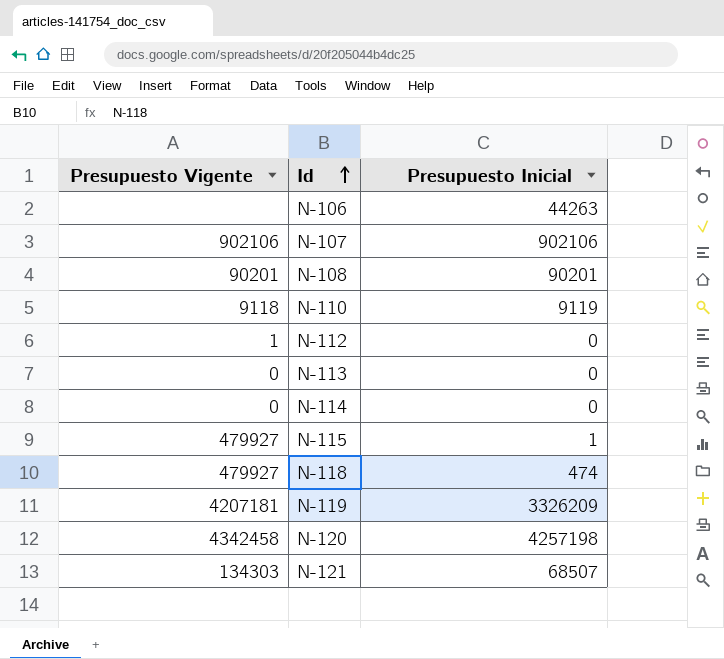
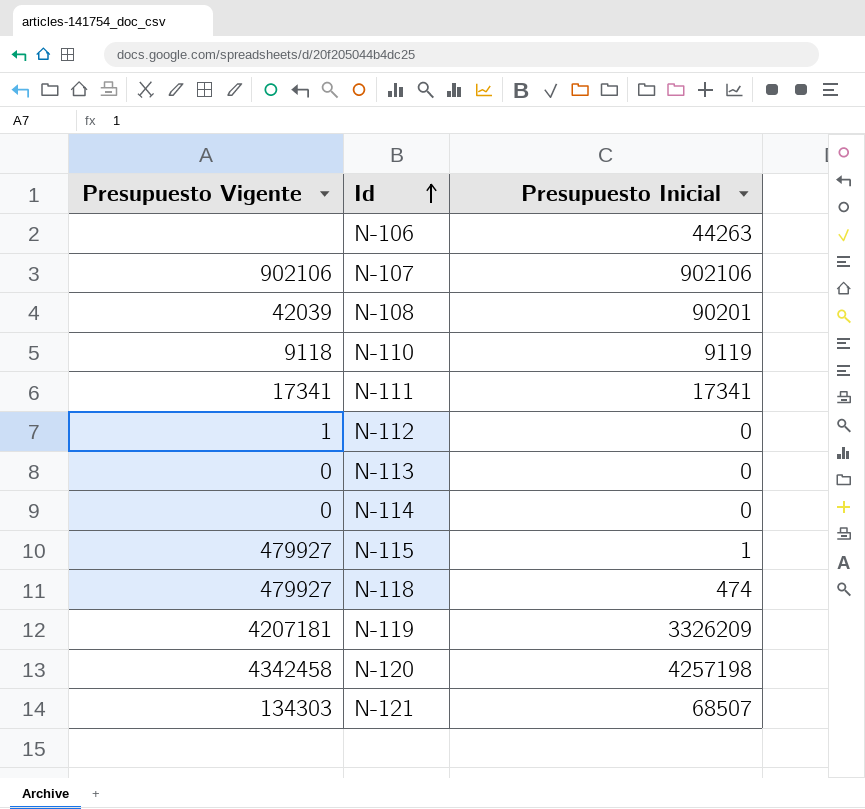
N-108 | Presupuesto Vigente: 90201 -> 42039
row N-111: none -> 17341 | 17341

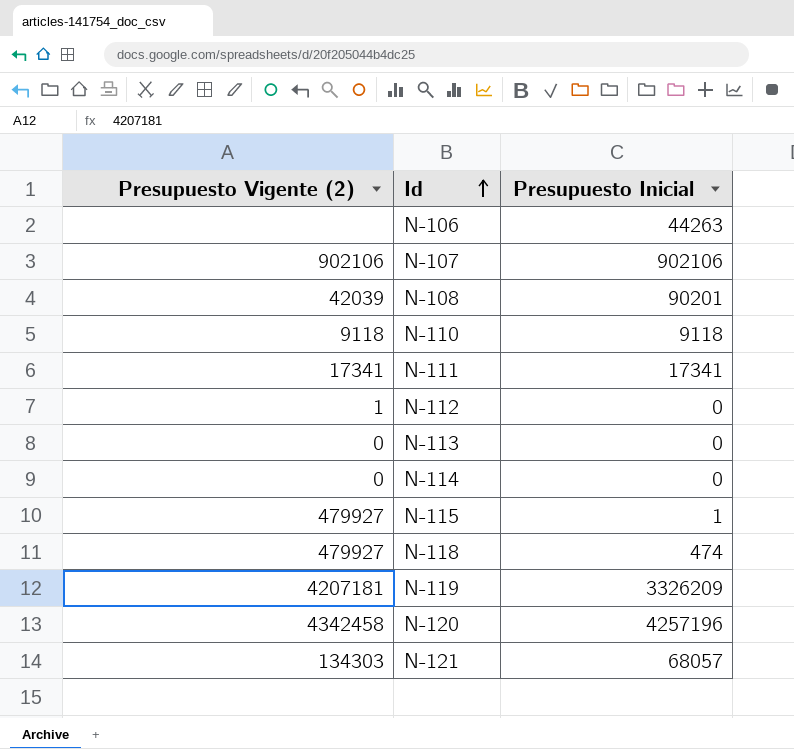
column name: Presupuesto Vigente -> Presupuesto Vigente (2)
N-110 | Presupuesto Inicial: 9119 -> 9118
N-120 | Presupuesto Inicial: 4257198 -> 4257196
N-121 | Presupuesto Inicial: 68507 -> 68057

